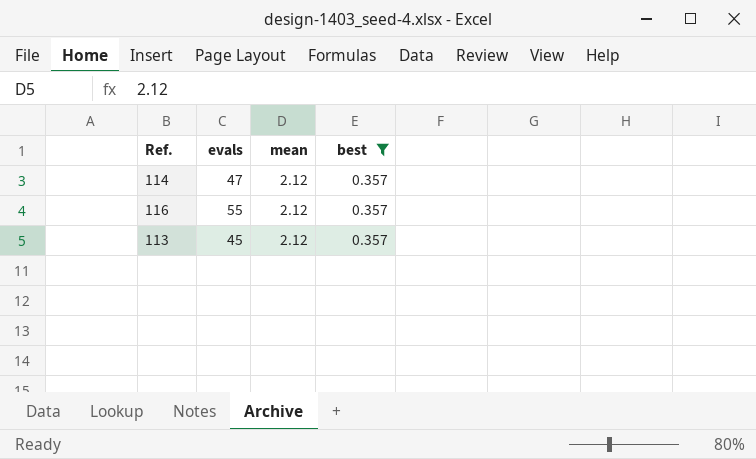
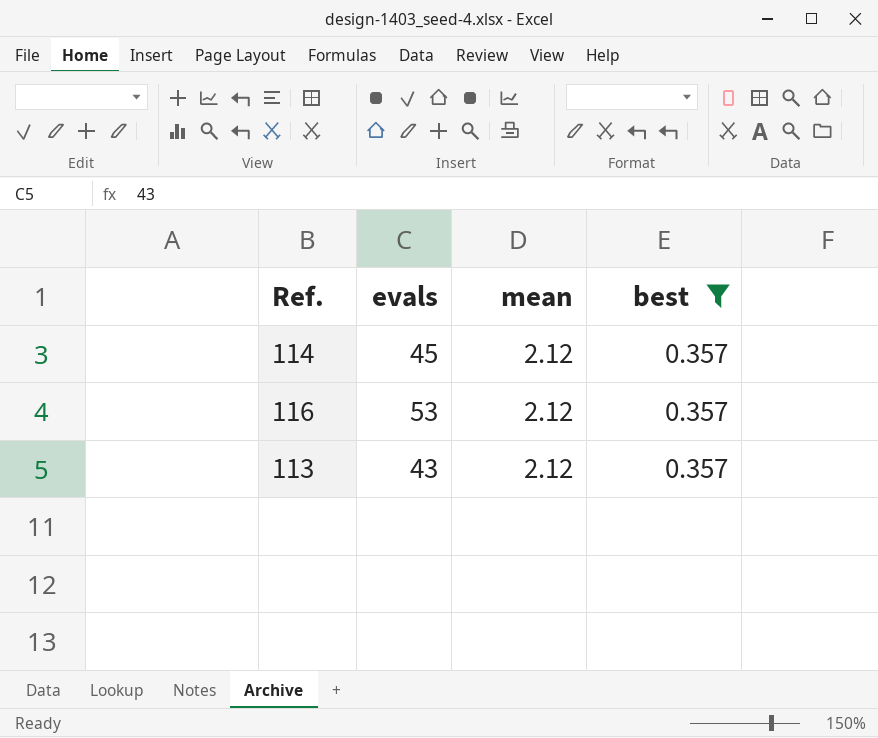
114 | evals: 47 -> 45
116 | evals: 55 -> 53
113 | evals: 45 -> 43

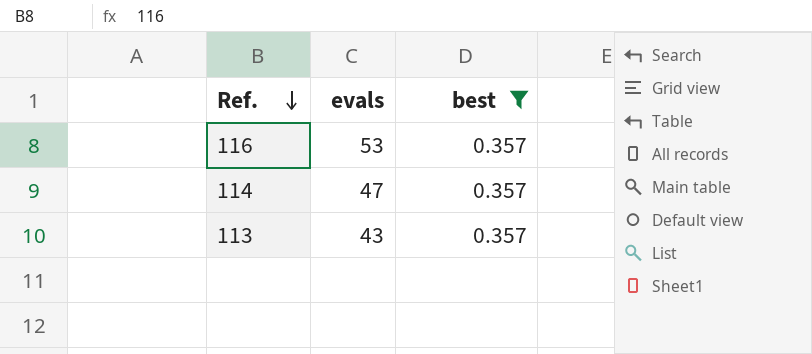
row order: none -> Ref. descending
column mean | position: 3 -> none
114 | evals: 45 -> 47

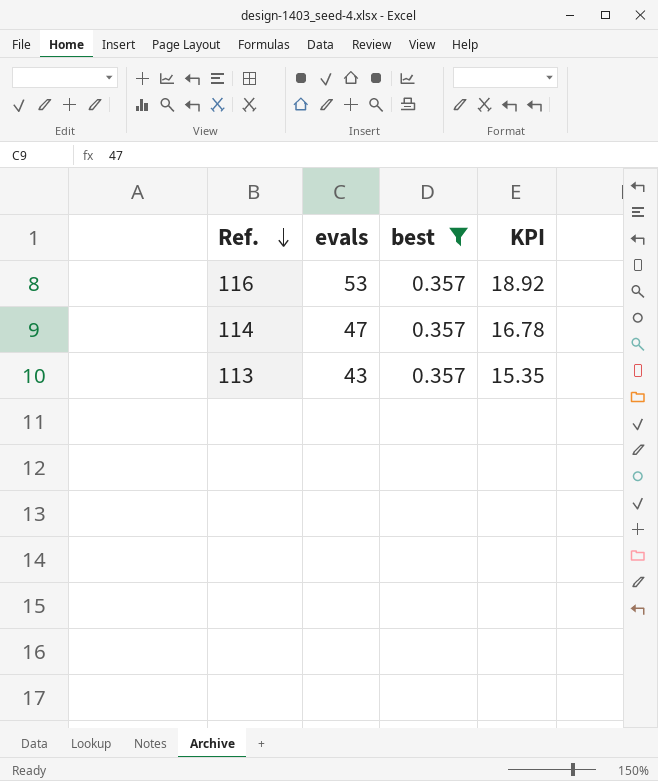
column KPI | formula: none -> [evals] * [best]

